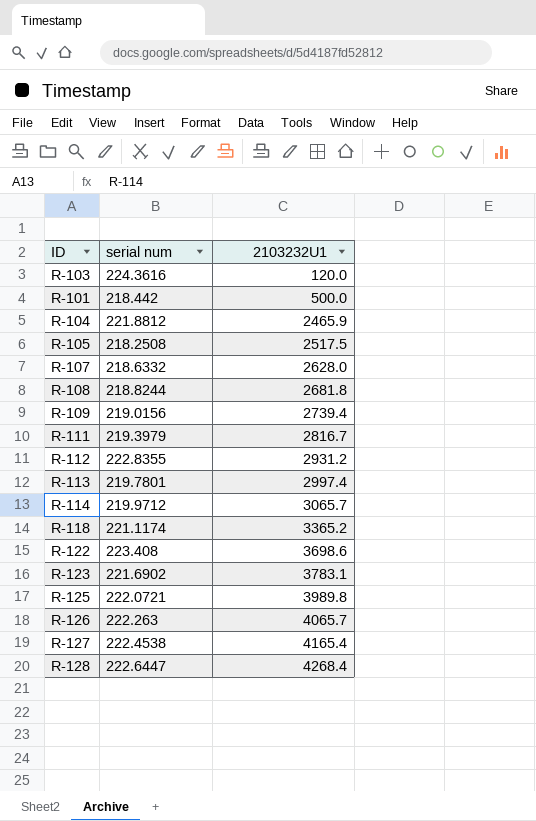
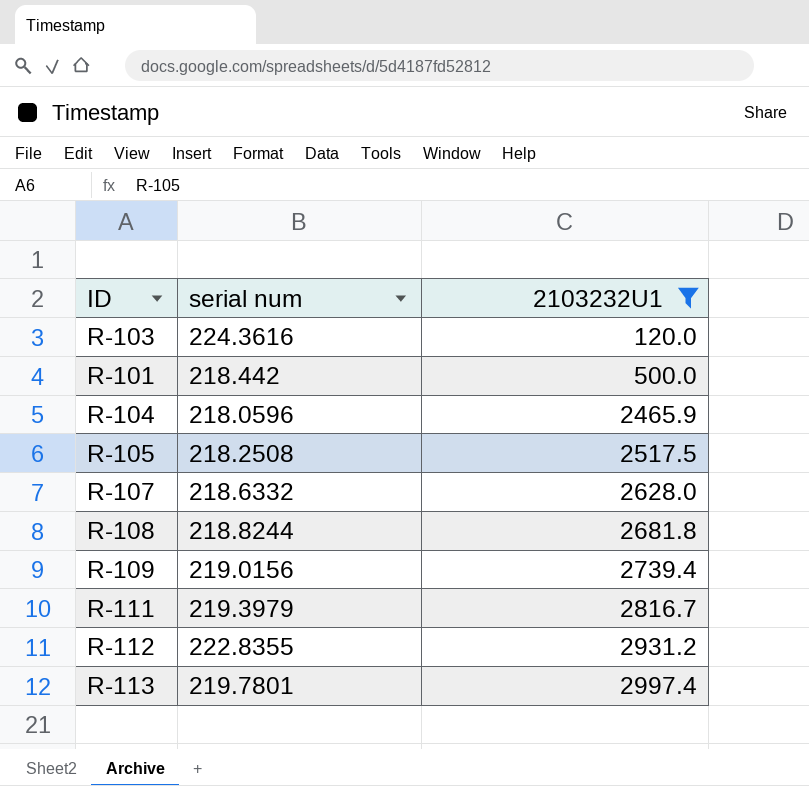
filter: none -> 2103232U1 <= 2997.4
R-104 | serial num: 221.8812 -> 218.0596

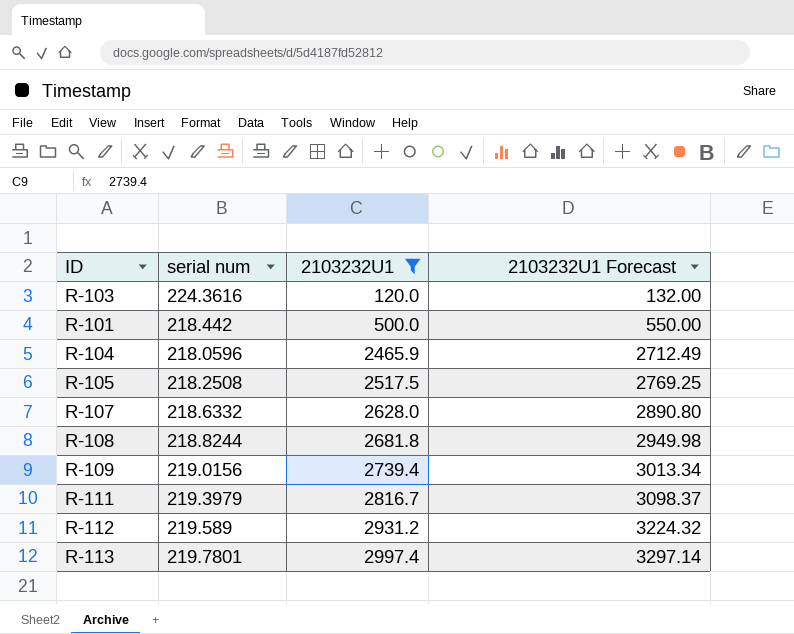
column 2103232U1 Forecast | formula: none -> [2103232U1] * 1.1
R-112 | serial num: 222.8355 -> 219.589

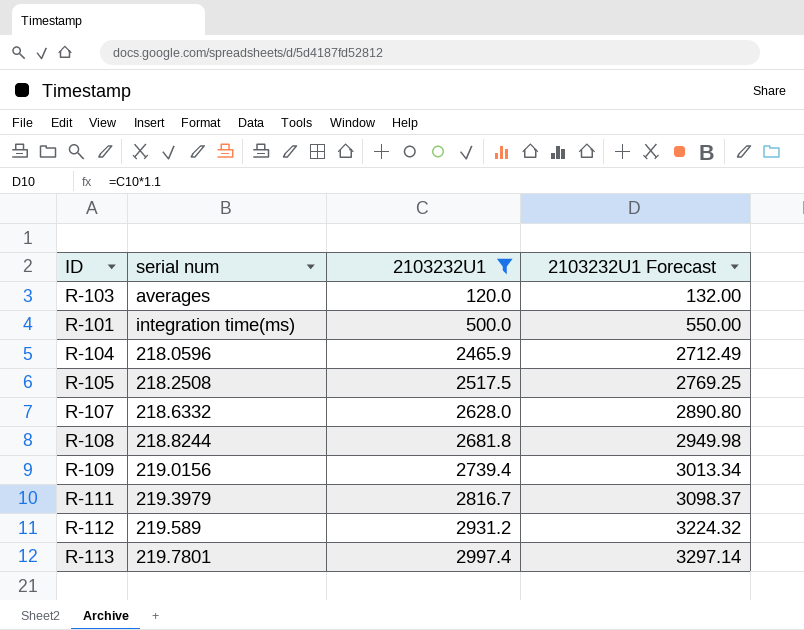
R-103 | serial num: 224.3616 -> averages
R-101 | serial num: 218.442 -> integration time(ms)

